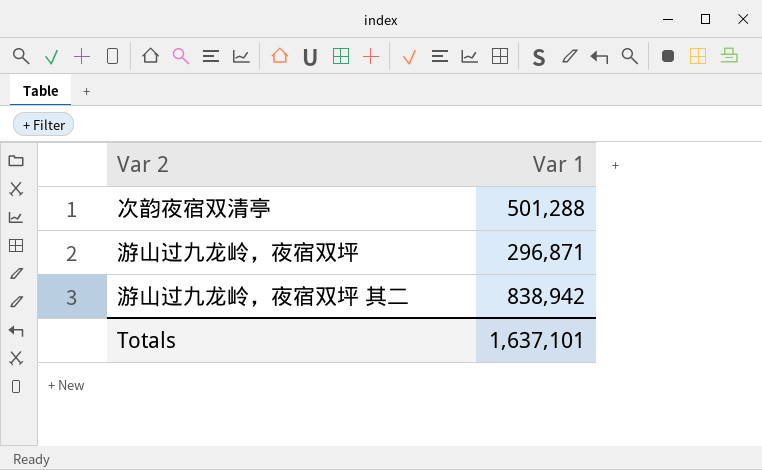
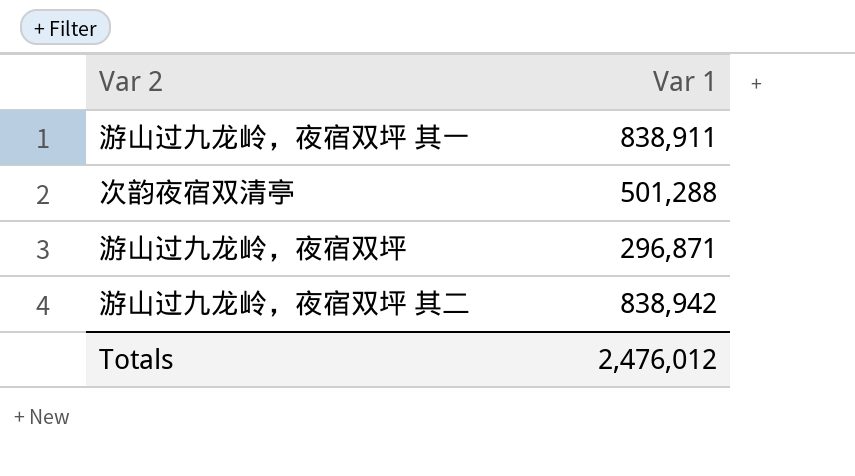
row 游山过九龙岭，夜宿双坪 其一: none -> 838,911
Totals | Var 1: 1,637,101 -> 2,476,012

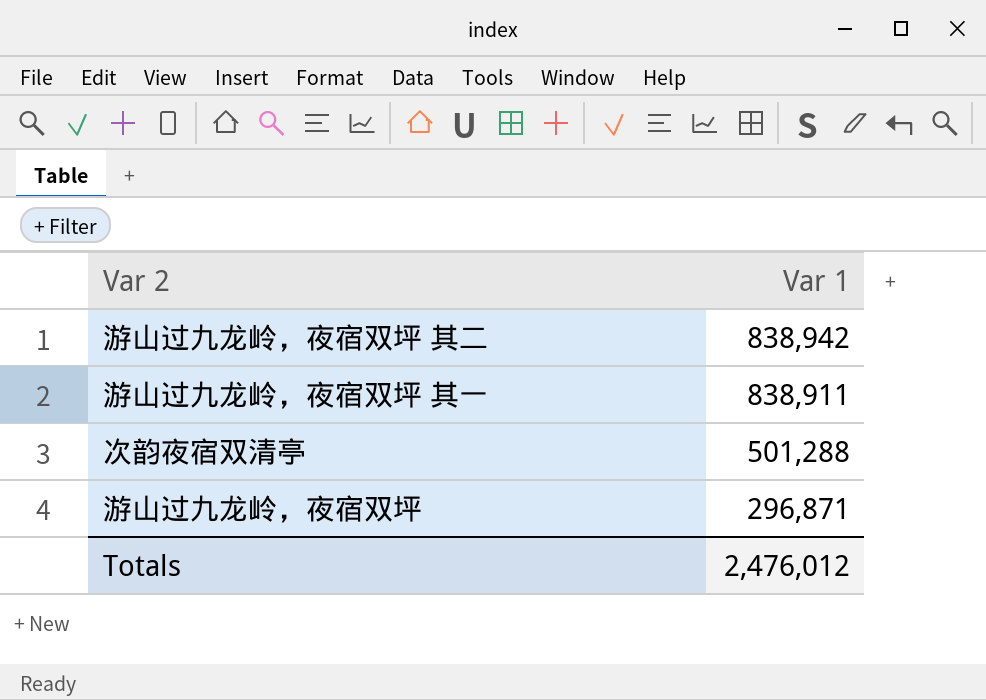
row order: none -> Var 1 descending

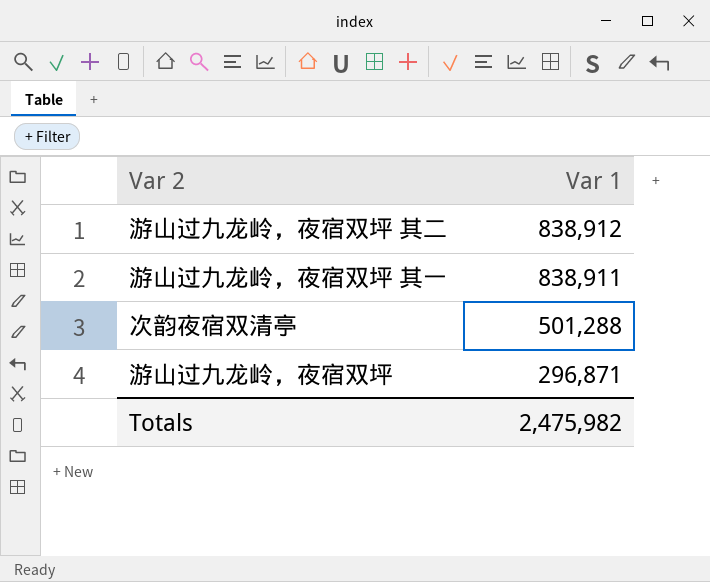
游山过九龙岭，夜宿双坪 其二 | Var 1: 838,942 -> 838,912
Totals | Var 1: 2,476,012 -> 2,475,982

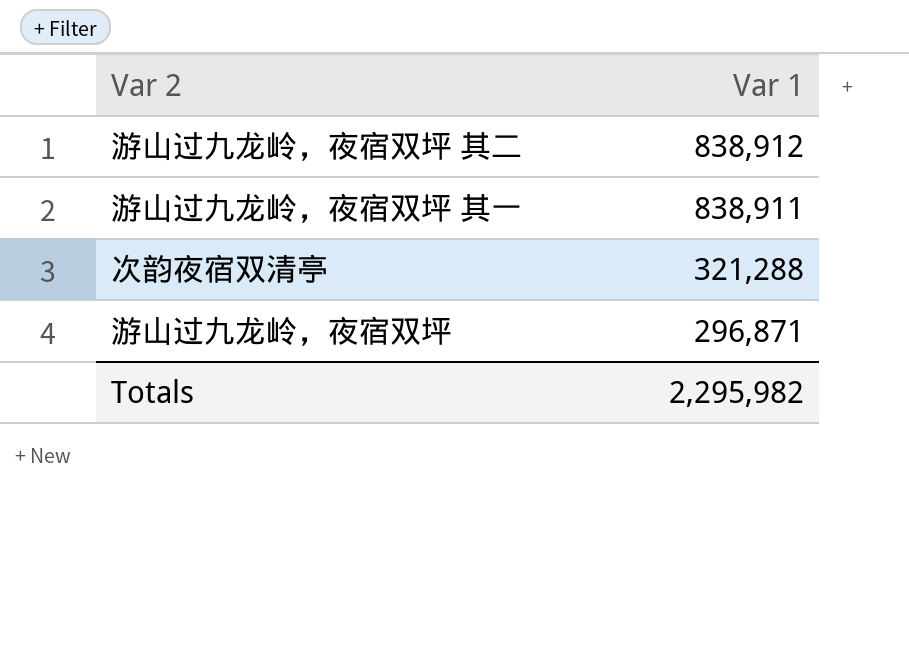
次韵夜宿双清亭 | Var 1: 501,288 -> 321,288
Totals | Var 1: 2,475,982 -> 2,295,982

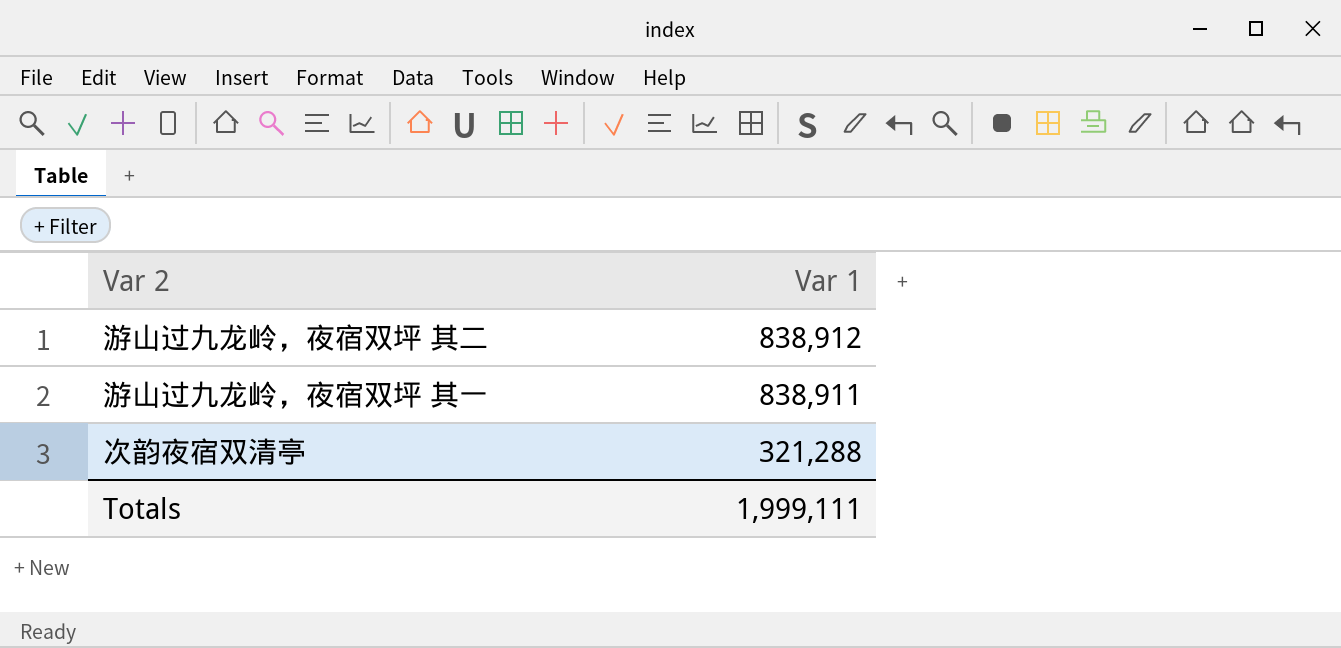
row 游山过九龙岭，夜宿双坪: 296,871 -> none
Totals | Var 1: 2,295,982 -> 1,999,111

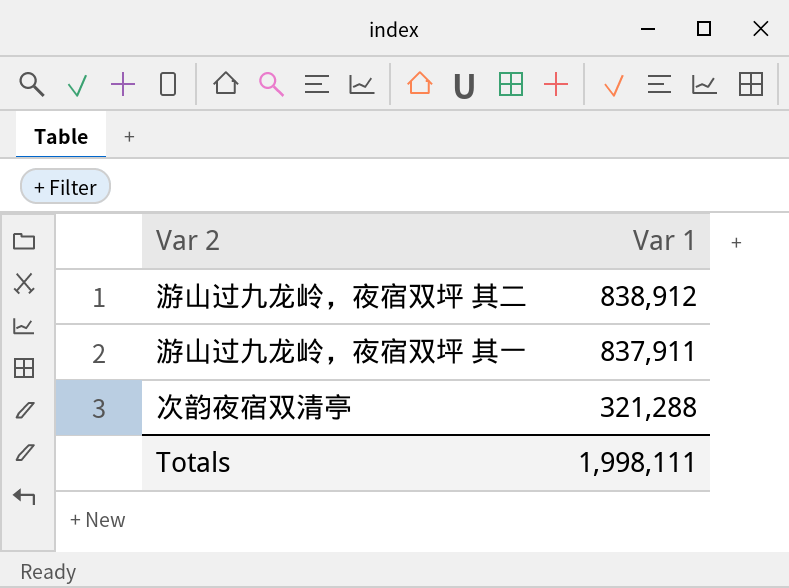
游山过九龙岭，夜宿双坪 其一 | Var 1: 838,911 -> 837,911
Totals | Var 1: 1,999,111 -> 1,998,111

